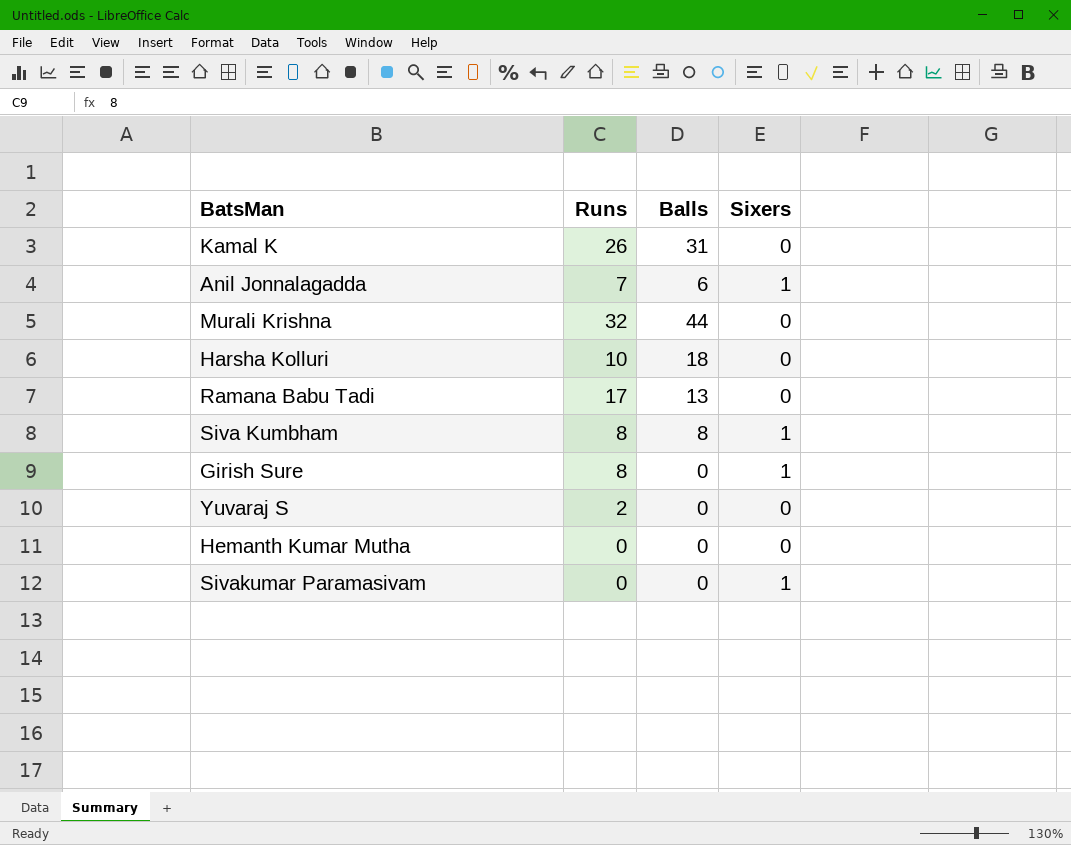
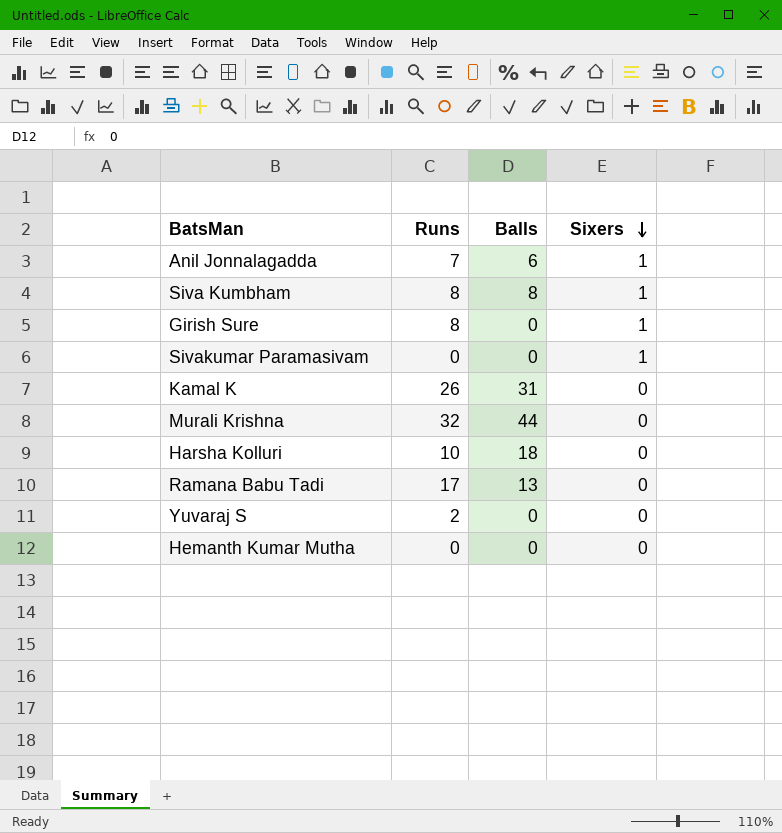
row order: none -> Sixers descending

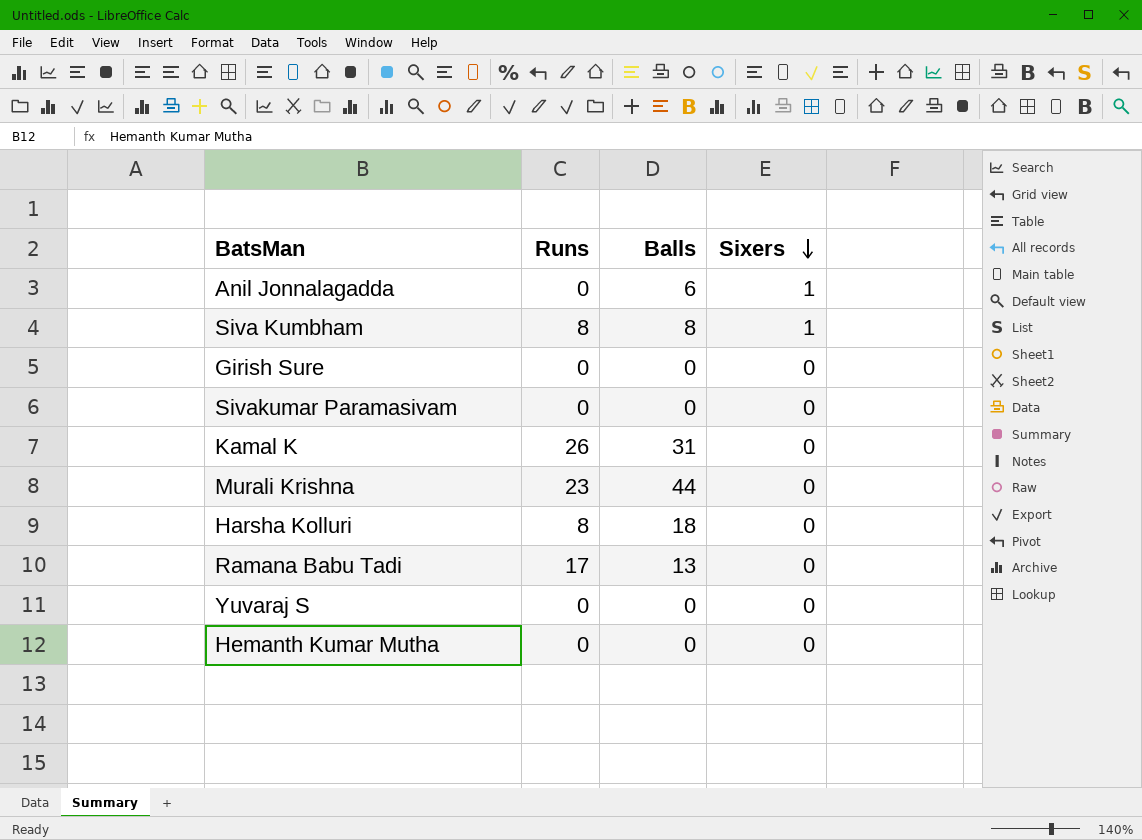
Anil Jonnalagadda | Runs: 7 -> 0
Girish Sure | Runs: 8 -> 0
Girish Sure | Sixers: 1 -> 0
Sivakumar Paramasivam | Sixers: 1 -> 0
Murali Krishna | Runs: 32 -> 23
Harsha Kolluri | Runs: 10 -> 8
Yuvaraj S | Runs: 2 -> 0

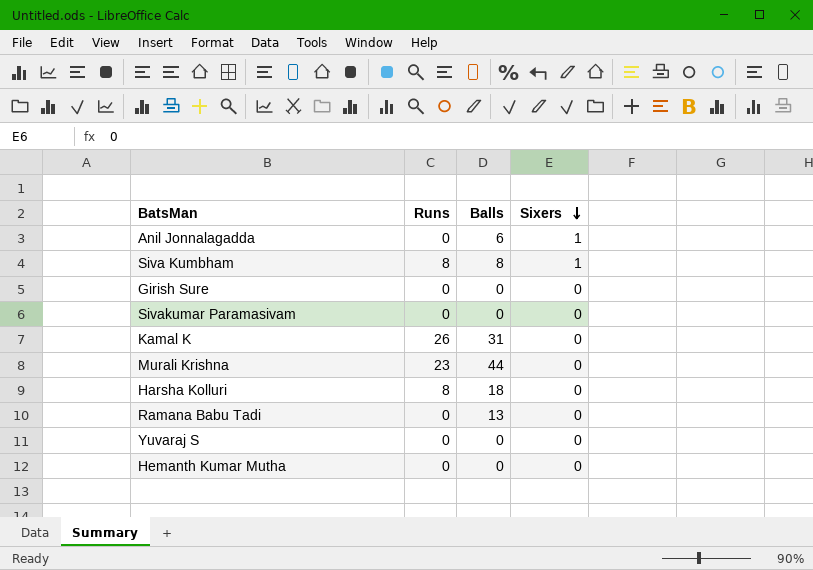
Ramana Babu Tadi | Runs: 17 -> 0

